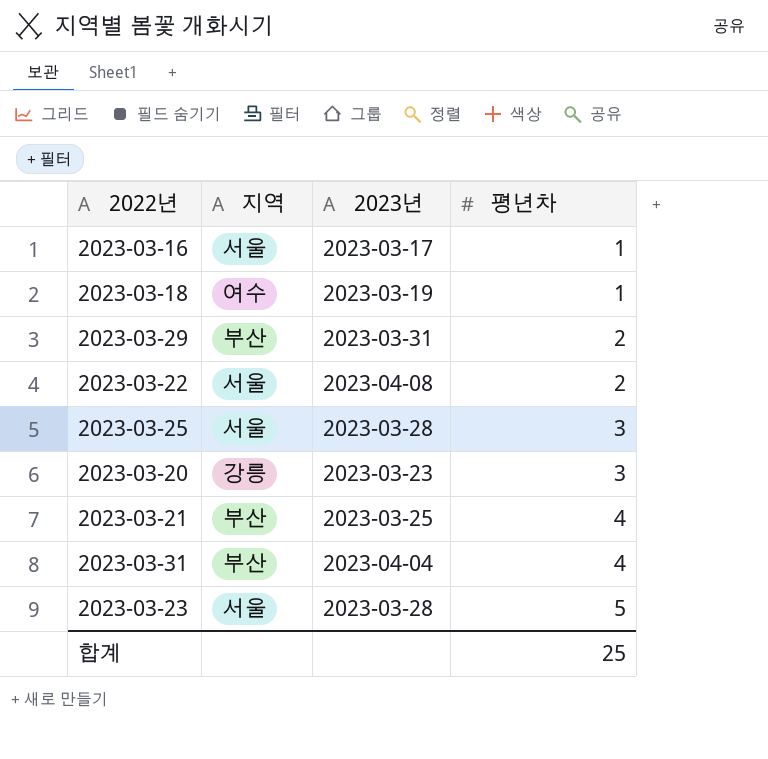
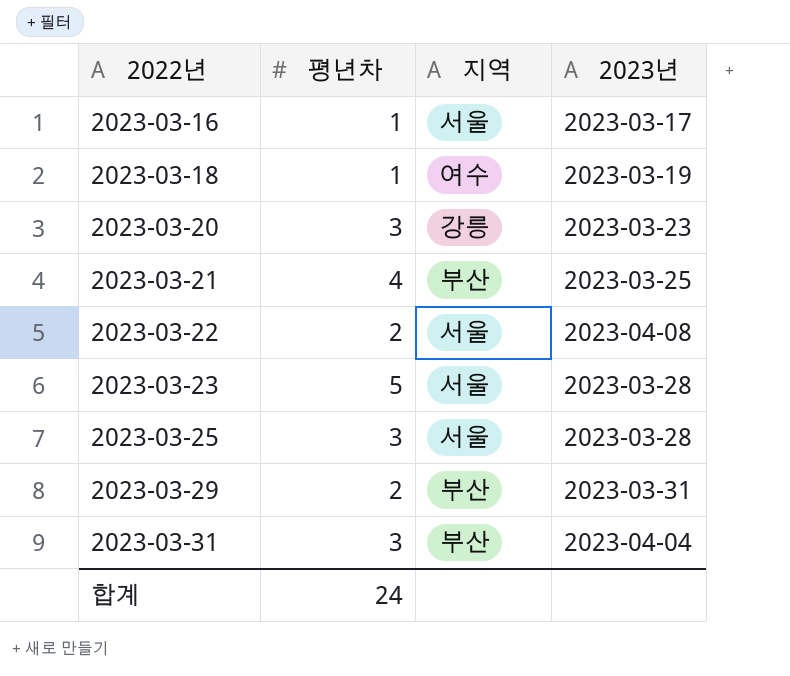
row order: 평년차 ascending -> 2022년 ascending
column 평년차 | position: 4 -> 2
2023-03-31 | 평년차: 4 -> 3
합계 | 평년차: 25 -> 24

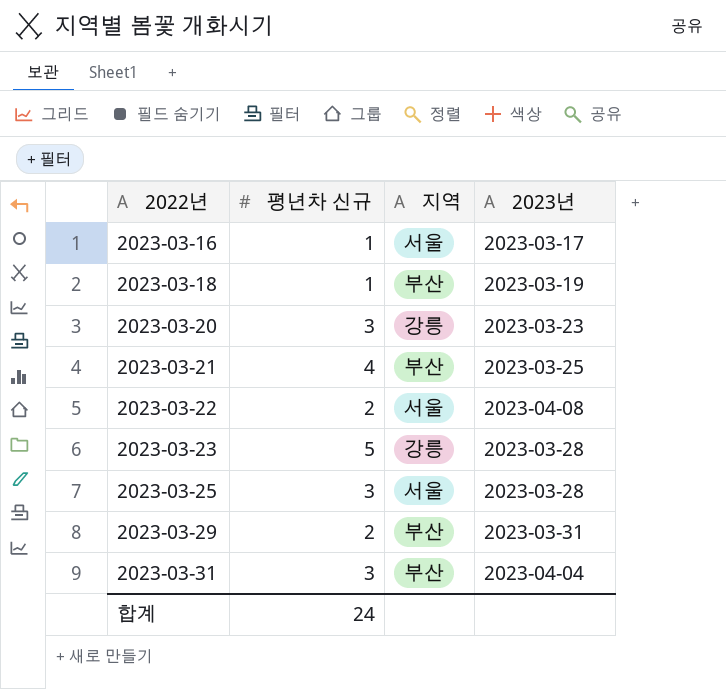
column name: 평년차 -> 평년차 신규
2023-03-18 | 지역: 여수 -> 부산
2023-03-23 | 지역: 서울 -> 강릉

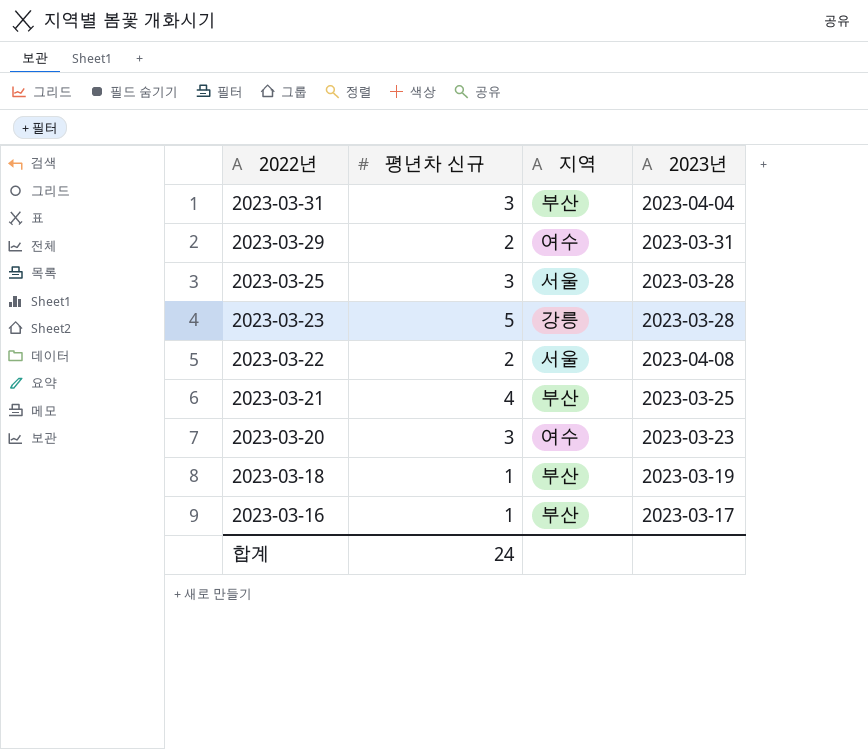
row order: 2022년 ascending -> 2022년 descending
2023-03-29 | 지역: 부산 -> 여수
2023-03-20 | 지역: 강릉 -> 여수
2023-03-16 | 지역: 서울 -> 부산

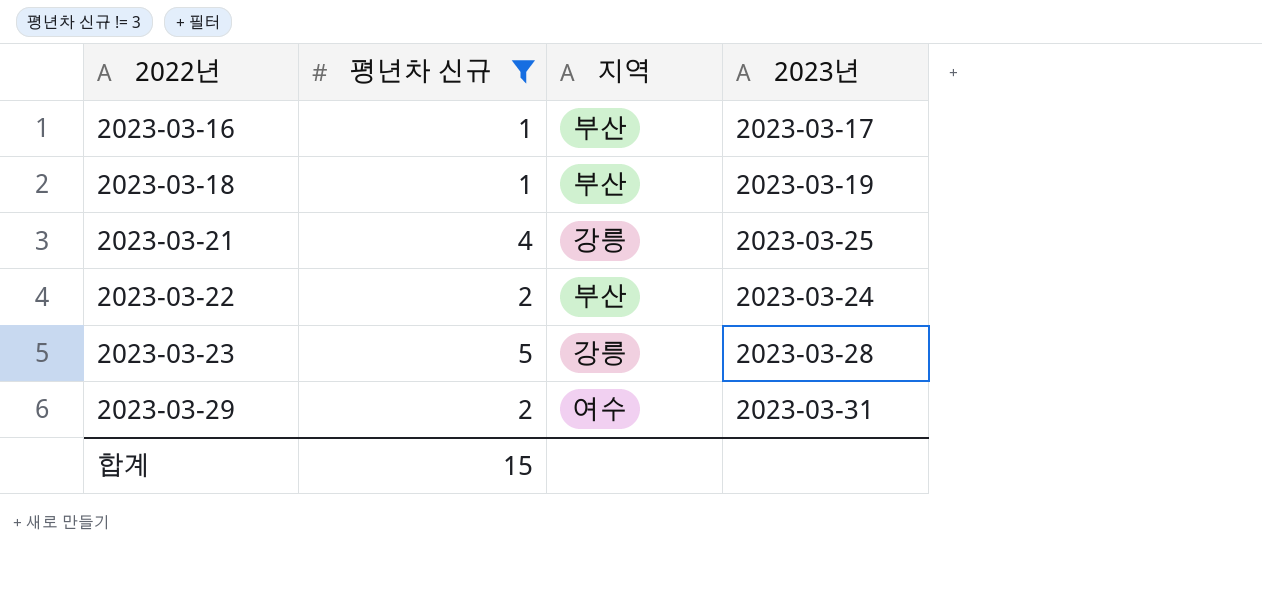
filter: none -> 평년차 신규 != 3
row order: 2022년 descending -> 2022년 ascending
2023-03-21 | 지역: 부산 -> 강릉
2023-03-22 | 지역: 서울 -> 부산
2023-03-22 | 2023년: 2023-04-08 -> 2023-03-24
합계 | 평년차 신규: 24 -> 15

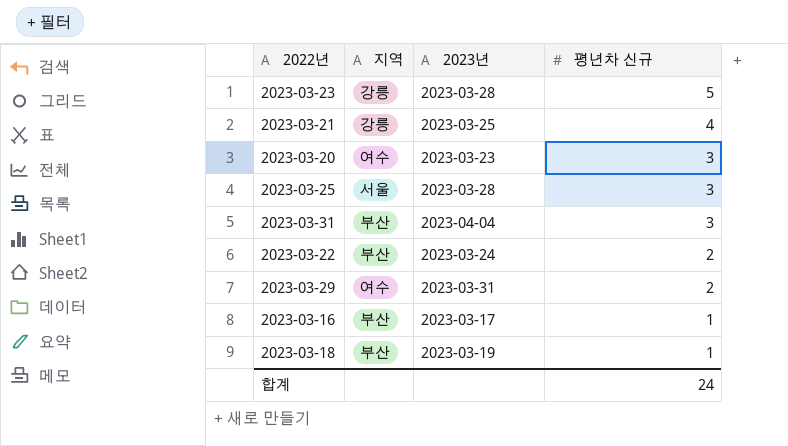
filter: 평년차 신규 != 3 -> none
row order: 2022년 ascending -> 평년차 신규 descending
column 평년차 신규 | position: 2 -> 4
합계 | 평년차 신규: 15 -> 24

